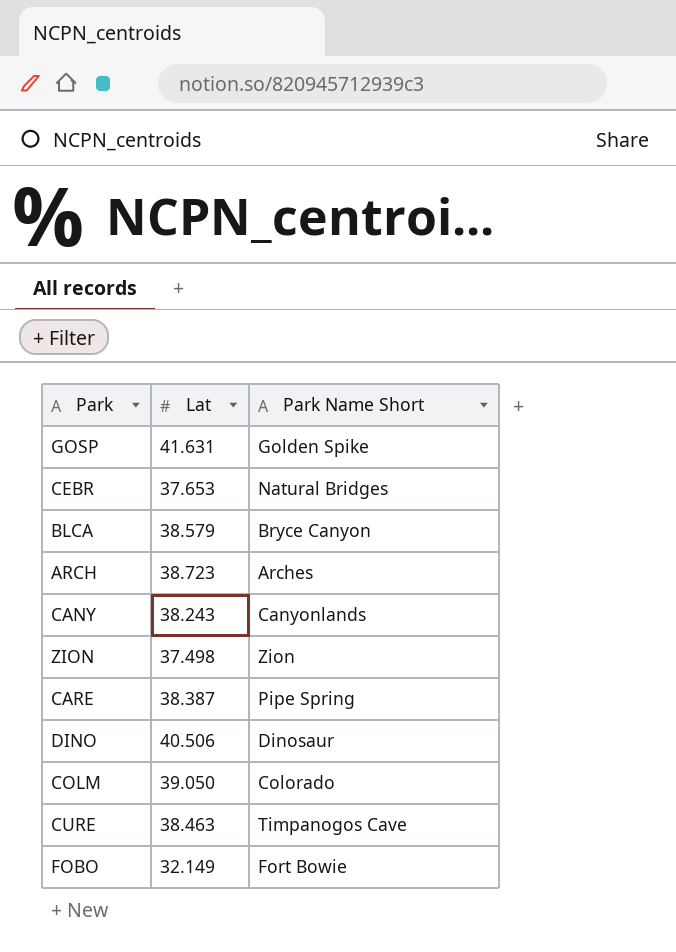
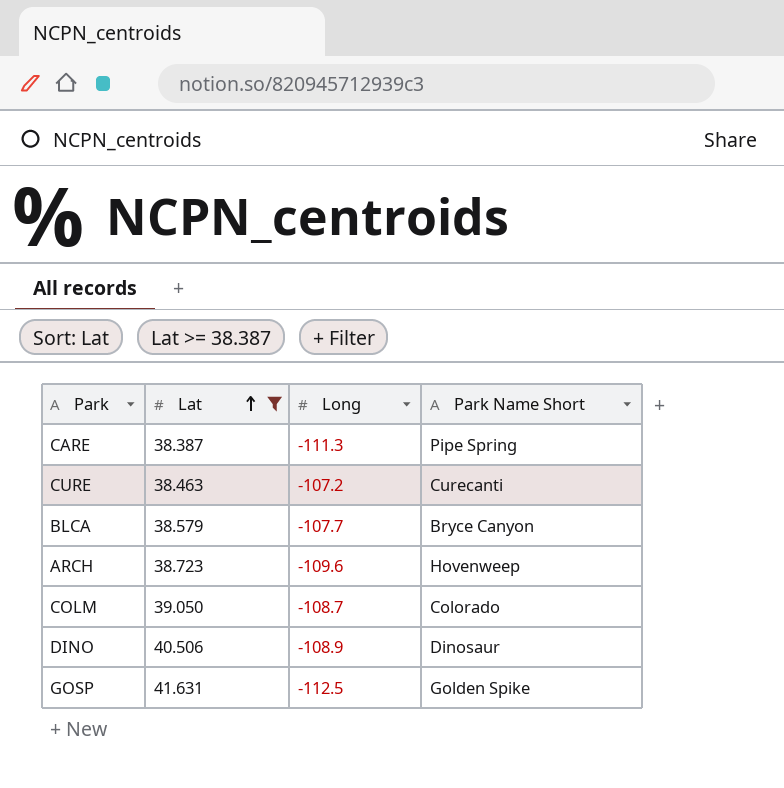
filter: none -> Lat >= 38.387
row order: none -> Lat ascending
column Long | position: none -> 3
CURE | Park Name Short: Timpanogos Cave -> Curecanti
ARCH | Park Name Short: Arches -> Hovenweep

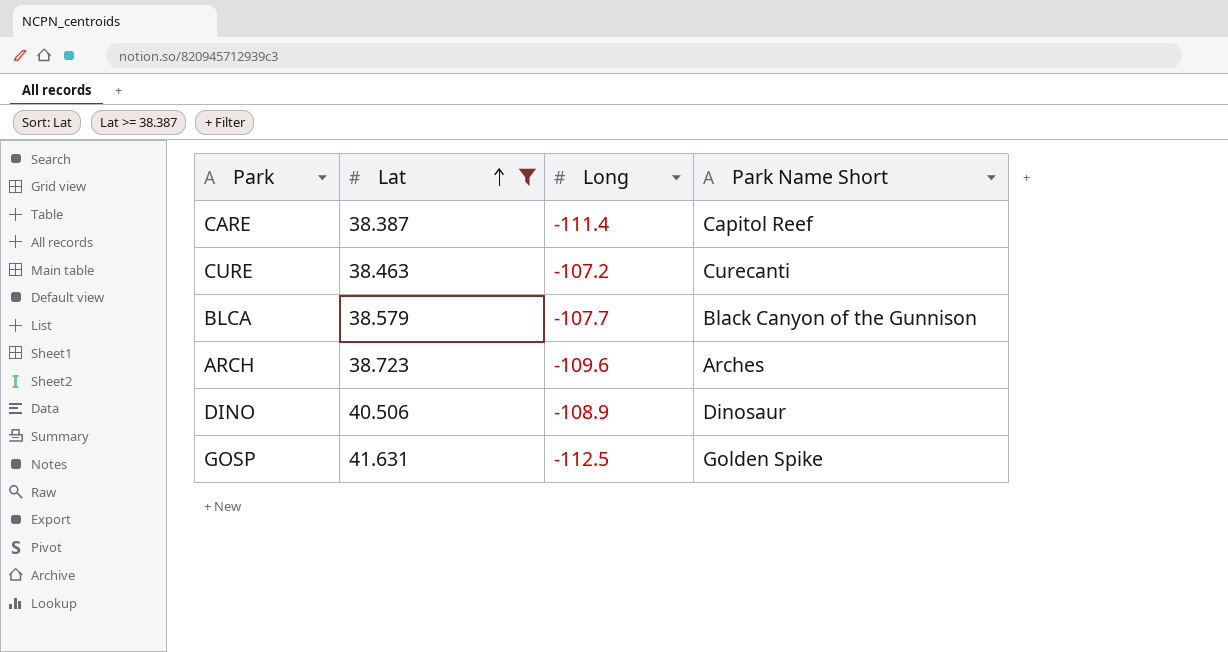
row COLM: 39.050 | -108.7 | Colorado -> none
CARE | Long: -111.3 -> -111.4
CARE | Park Name Short: Pipe Spring -> Capitol Reef
BLCA | Park Name Short: Bryce Canyon -> Black Canyon of the Gunnison
ARCH | Park Name Short: Hovenweep -> Arches

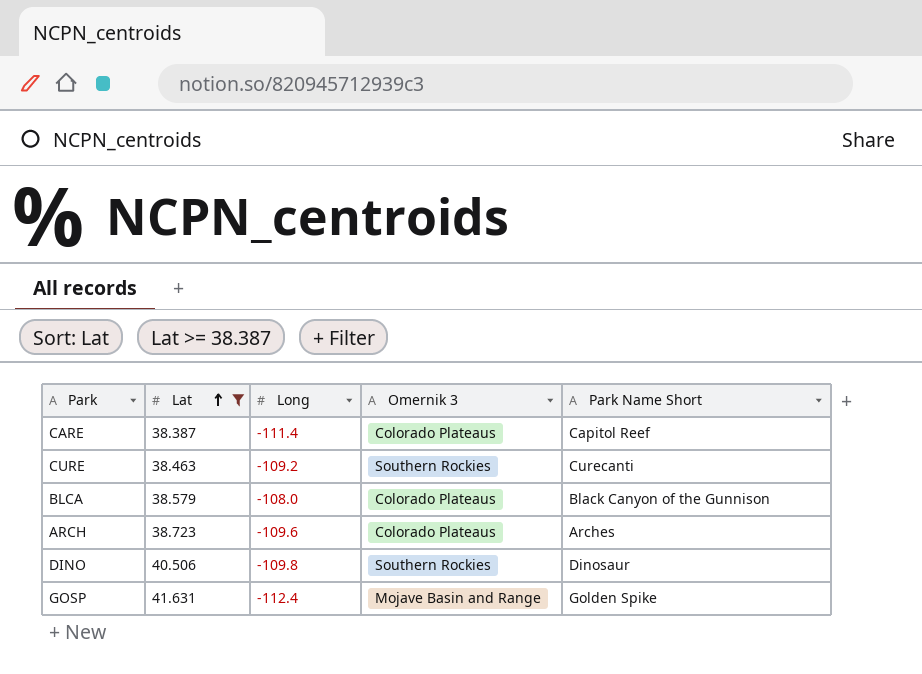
column Omernik 3 | position: none -> 4
CURE | Long: -107.2 -> -109.2
BLCA | Long: -107.7 -> -108.0
DINO | Long: -108.9 -> -109.8
GOSP | Long: -112.5 -> -112.4

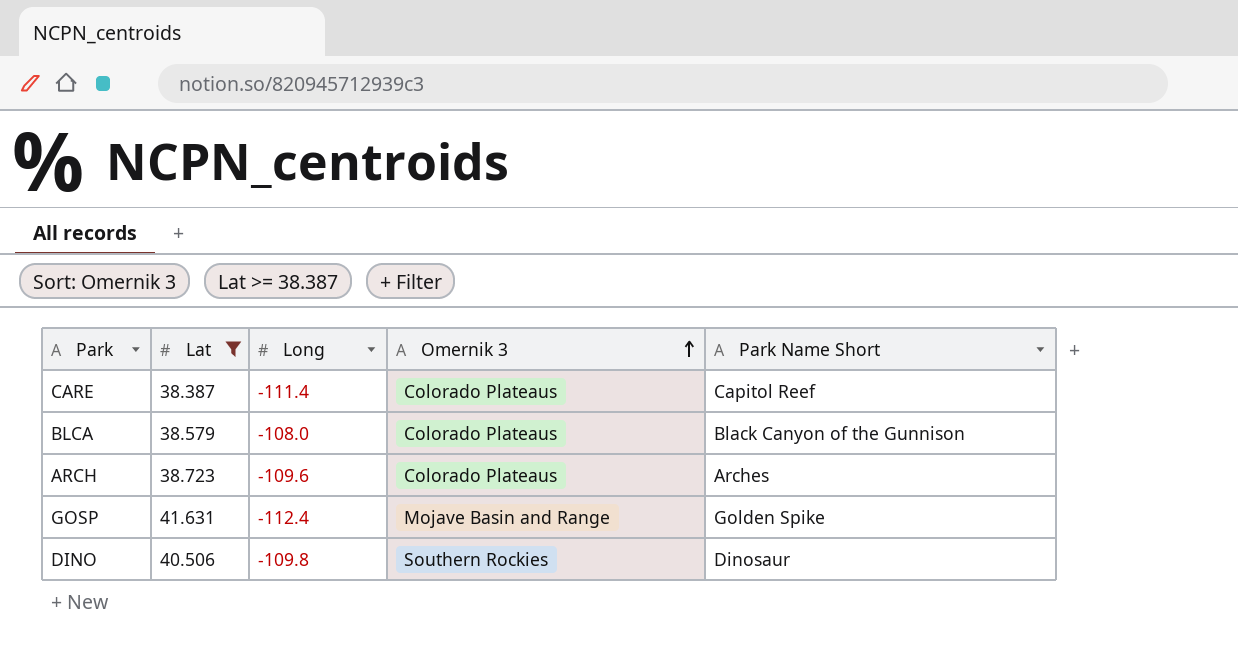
row order: Lat ascending -> Omernik 3 ascending
row CURE: 38.463 | -109.2 | Southern Rockies | Curecanti -> none

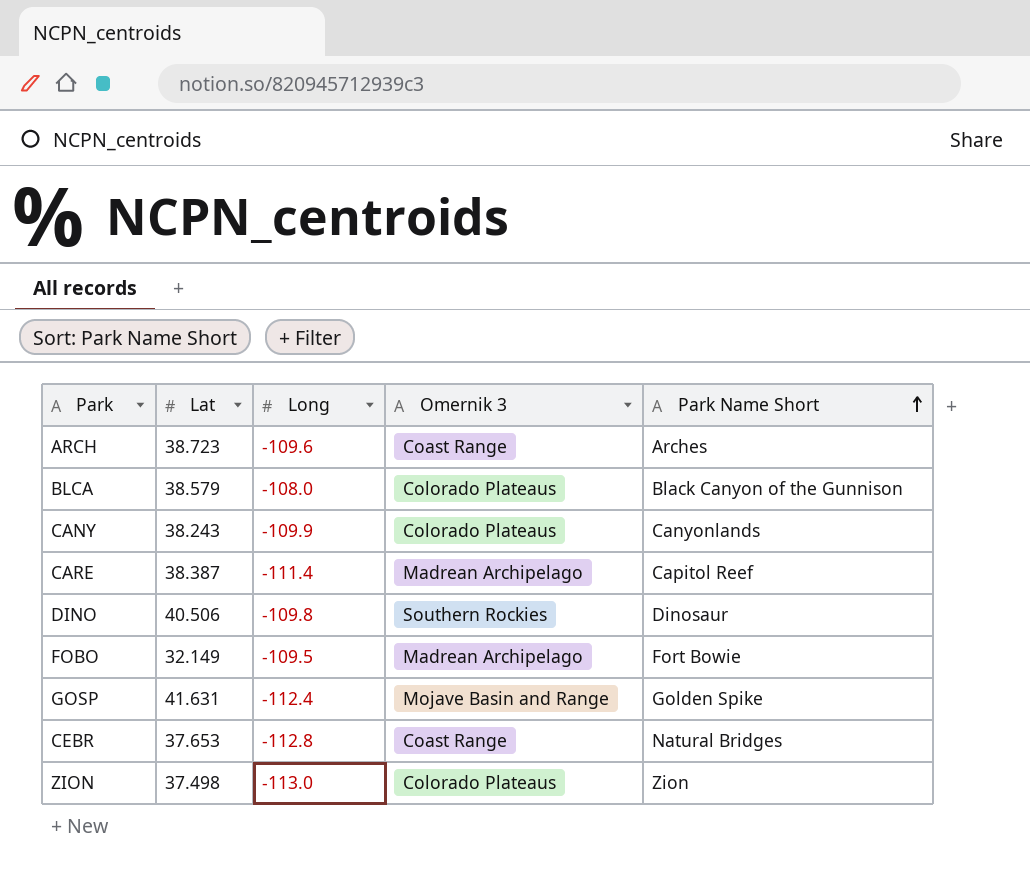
filter: Lat >= 38.387 -> none
row order: Omernik 3 ascending -> Park Name Short ascending
ARCH | Omernik 3: Colorado Plateaus -> Coast Range
CARE | Omernik 3: Colorado Plateaus -> Madrean Archipelago

